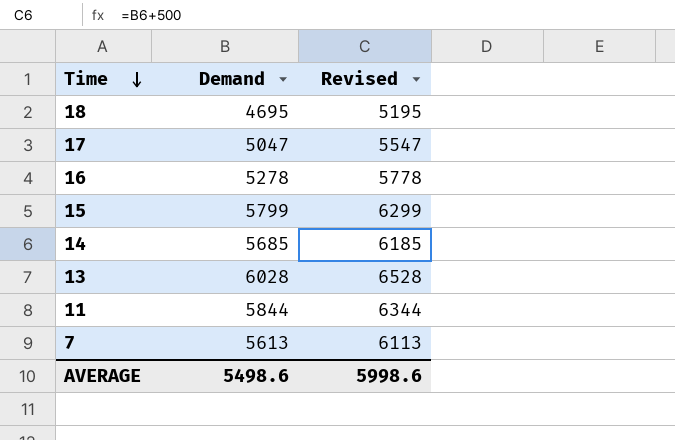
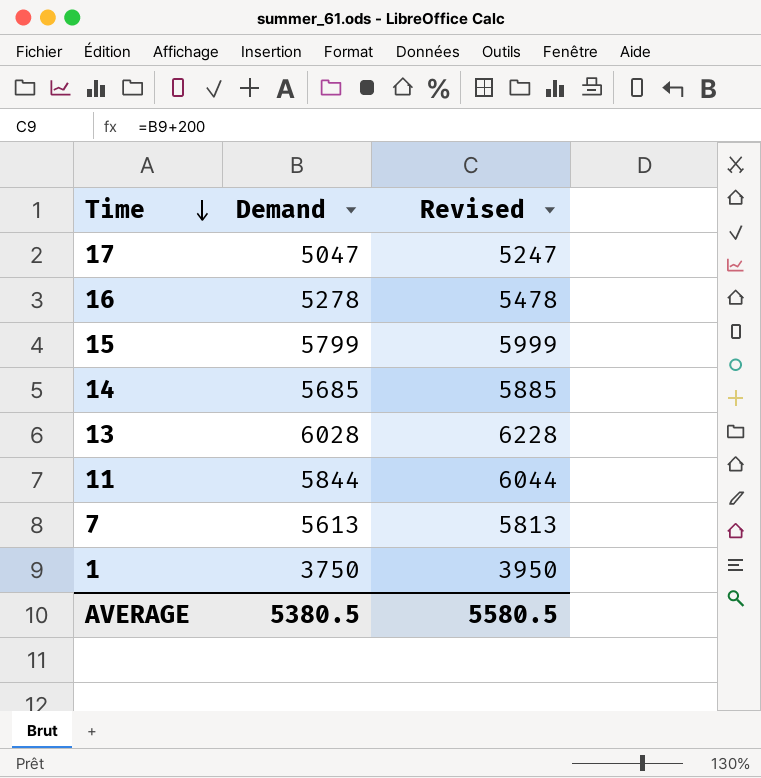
column Revised | formula: [Demand] + 500 -> [Demand] + 200
row 18: 4695 | 5195 -> none
row 1: none -> 3750 | 3950
AVERAGE | Demand: 5498.6 -> 5380.5
AVERAGE | Revised: 5998.6 -> 5580.5

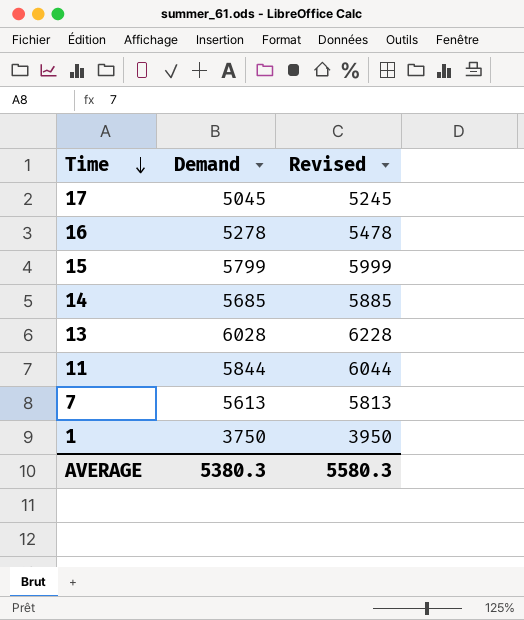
17 | Demand: 5047 -> 5045
17 | Revised: 5247 -> 5245
AVERAGE | Demand: 5380.5 -> 5380.3
AVERAGE | Revised: 5580.5 -> 5580.3

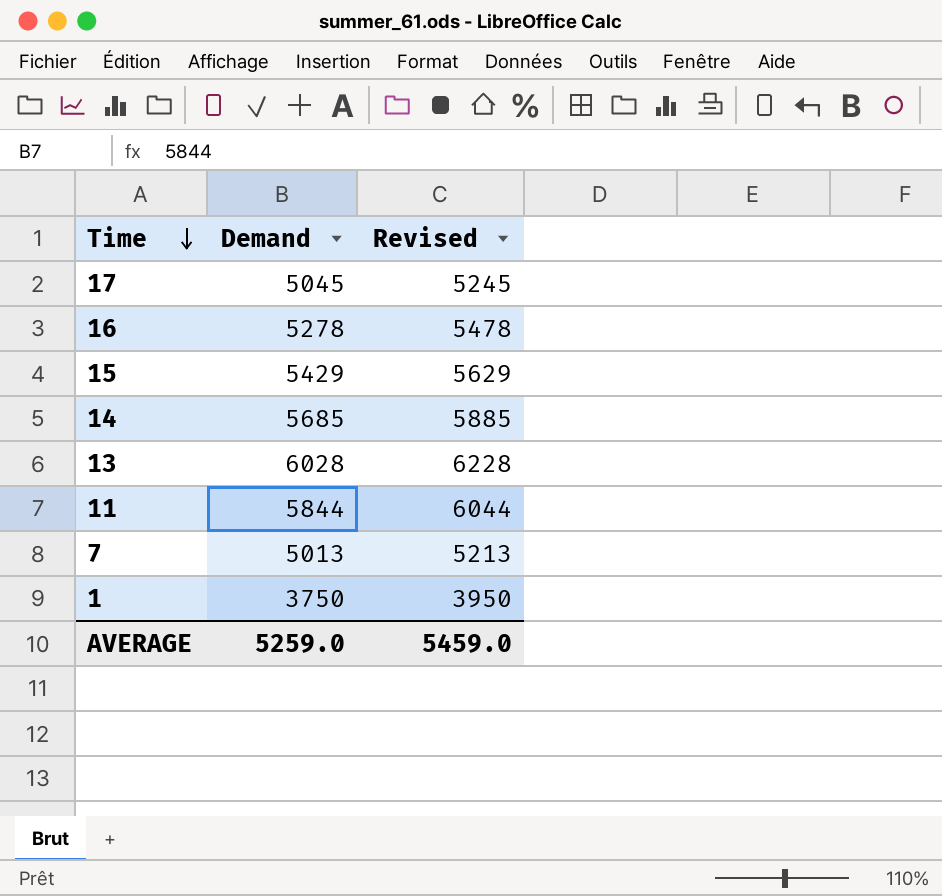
15 | Demand: 5799 -> 5429
15 | Revised: 5999 -> 5629
7 | Demand: 5613 -> 5013
7 | Revised: 5813 -> 5213
AVERAGE | Demand: 5380.3 -> 5259.0
AVERAGE | Revised: 5580.3 -> 5459.0

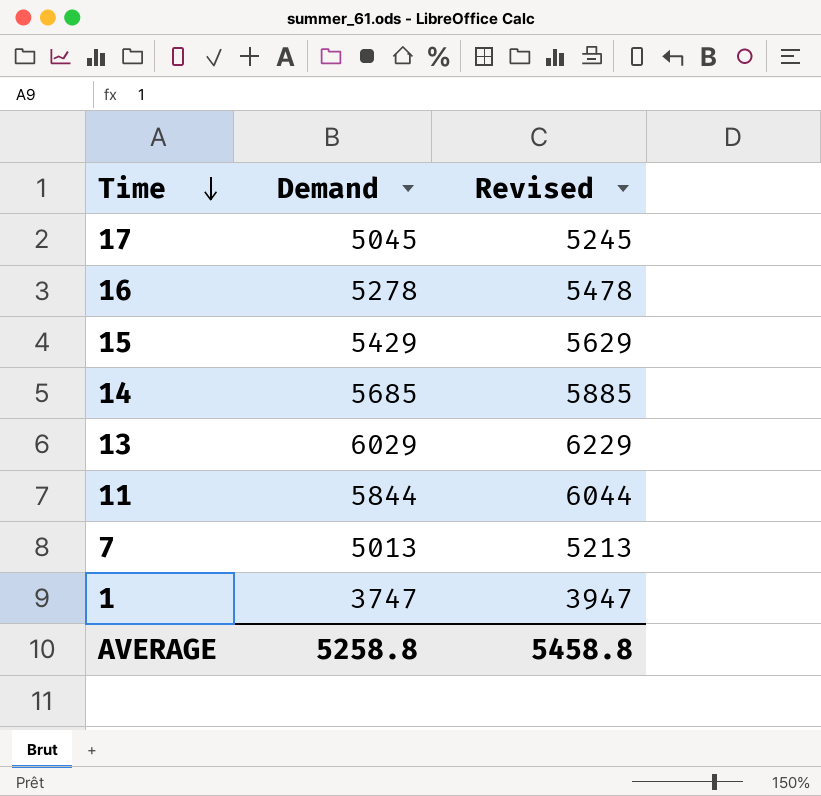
13 | Demand: 6028 -> 6029
13 | Revised: 6228 -> 6229
1 | Demand: 3750 -> 3747
1 | Revised: 3950 -> 3947
AVERAGE | Demand: 5259.0 -> 5258.8
AVERAGE | Revised: 5459.0 -> 5458.8

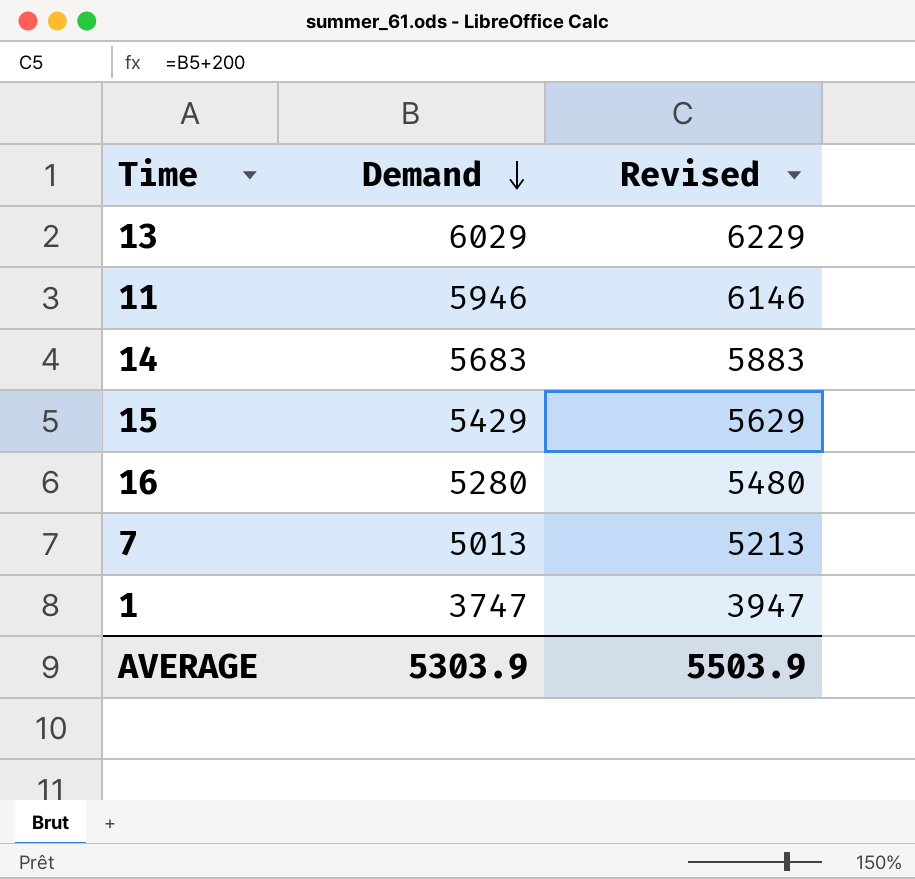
row order: Time descending -> Demand descending
row 17: 5045 | 5245 -> none
11 | Demand: 5844 -> 5946
11 | Revised: 6044 -> 6146
14 | Demand: 5685 -> 5683
14 | Revised: 5885 -> 5883
16 | Demand: 5278 -> 5280
16 | Revised: 5478 -> 5480
AVERAGE | Demand: 5258.8 -> 5303.9
AVERAGE | Revised: 5458.8 -> 5503.9

